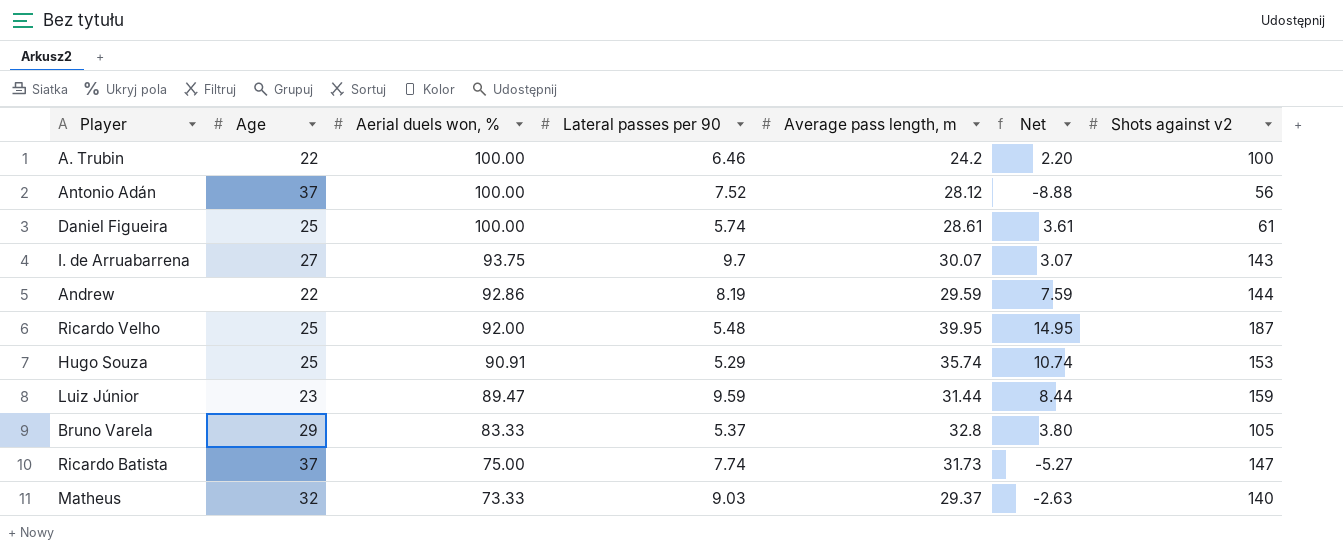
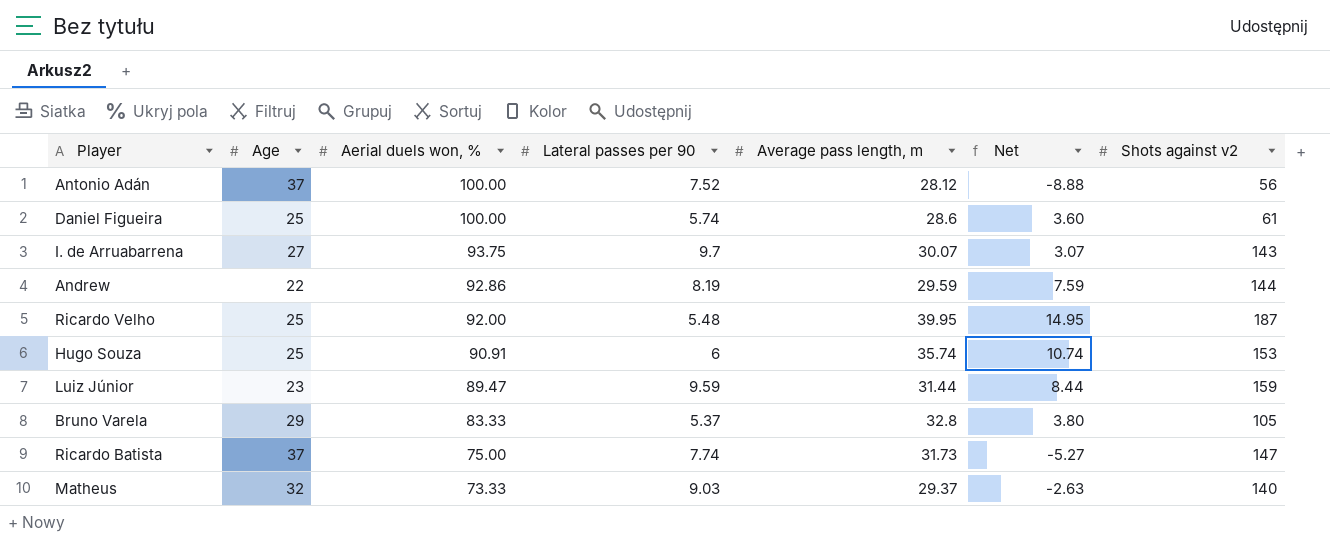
row A. Trubin: 22 | 100.00 | 6.46 | 24.2 | 2.20 | 100 -> none
Daniel Figueira | Average pass length, m: 28.61 -> 28.6
Daniel Figueira | Net: 3.61 -> 3.60
Hugo Souza | Lateral passes per 90: 5.29 -> 6

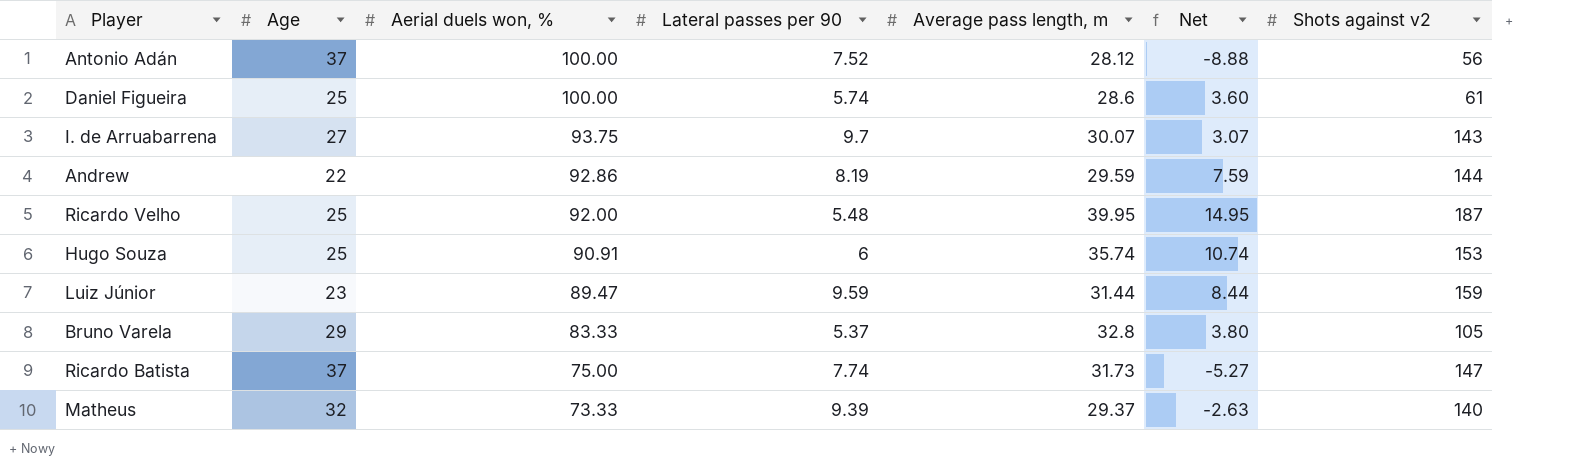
Matheus | Lateral passes per 90: 9.03 -> 9.39

